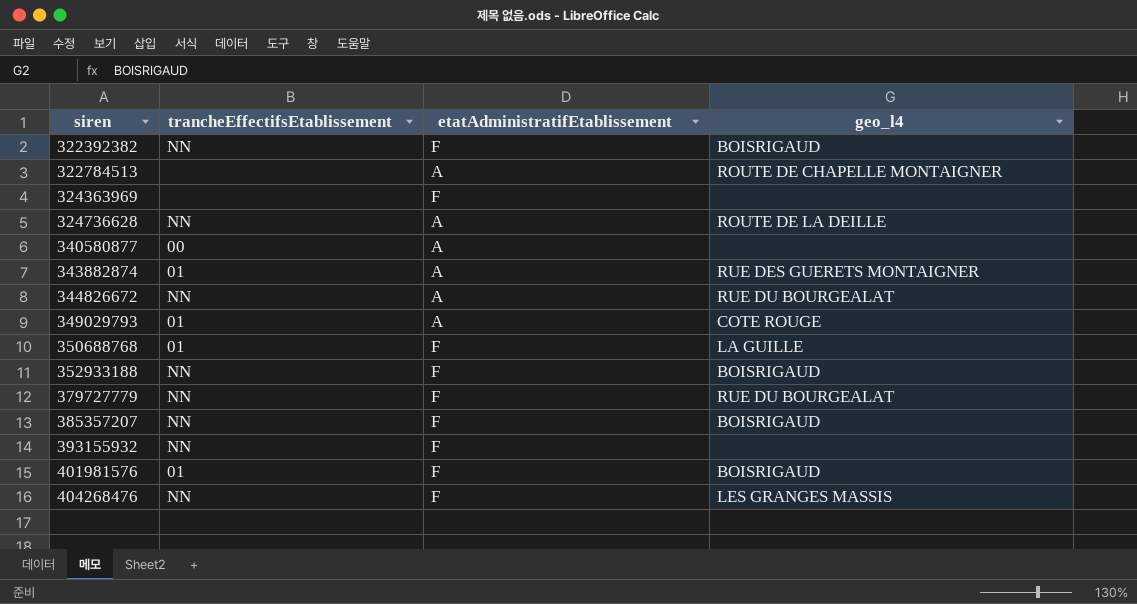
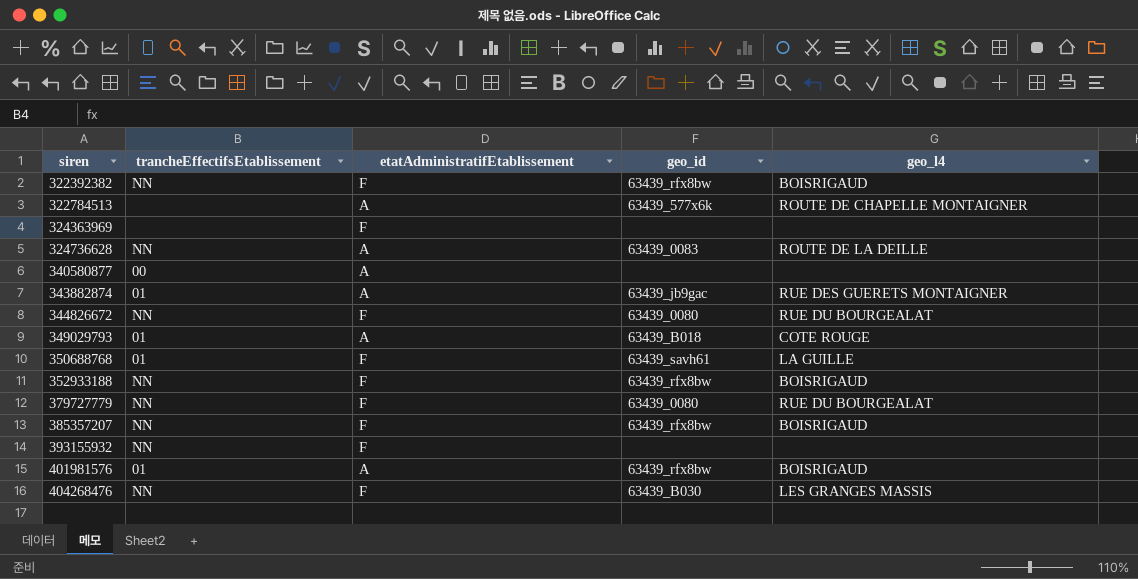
column geo_id | position: none -> 4
344826672 | etatAdministratifEtablissement: A -> F
401981576 | etatAdministratifEtablissement: F -> A

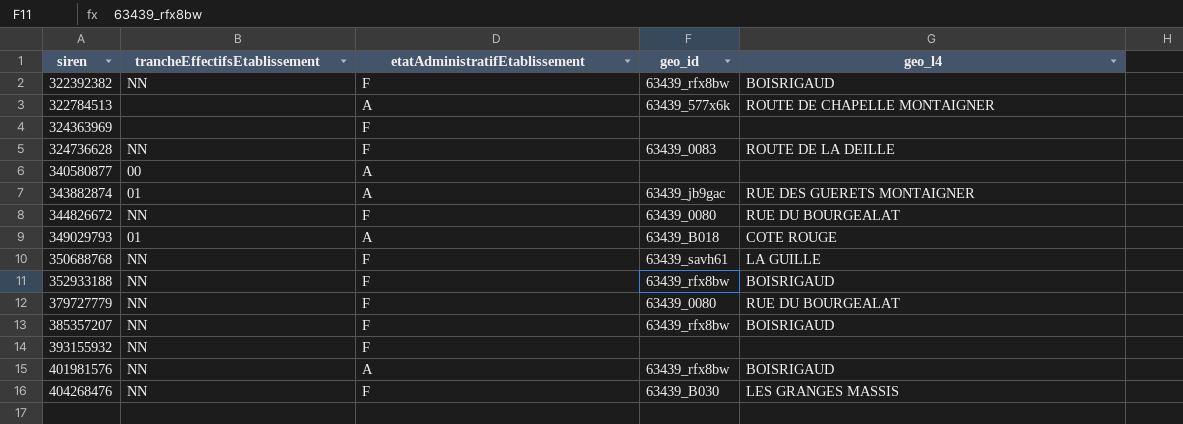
324736628 | etatAdministratifEtablissement: A -> F
350688768 | trancheEffectifsEtablissement: 01 -> NN
401981576 | trancheEffectifsEtablissement: 01 -> NN

